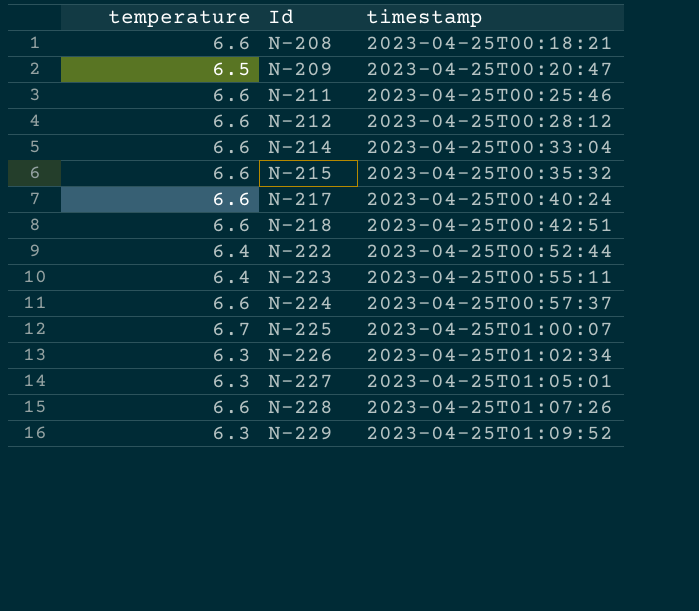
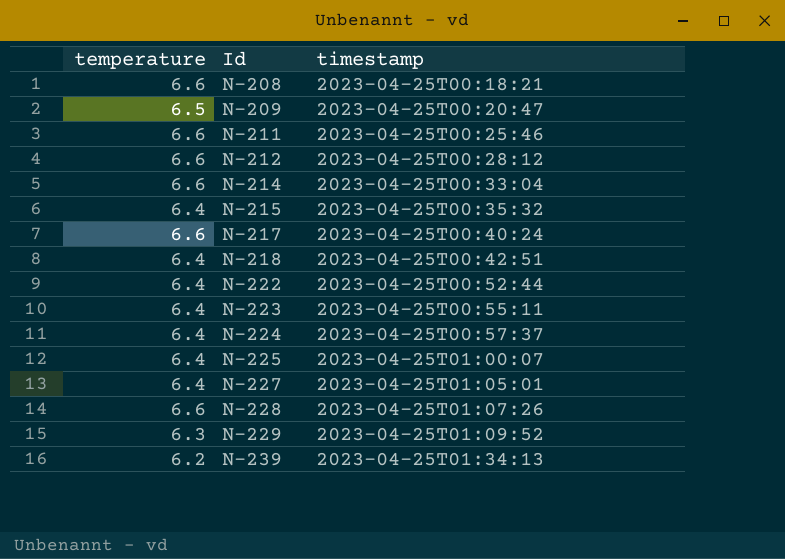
row N-226: 6.3 | 2023-04-25T01:02:34 -> none
N-215 | temperature: 6.6 -> 6.4
N-218 | temperature: 6.6 -> 6.4
N-224 | temperature: 6.6 -> 6.4
N-225 | temperature: 6.7 -> 6.4
N-227 | temperature: 6.3 -> 6.4
row N-239: none -> 6.2 | 2023-04-25T01:34:13

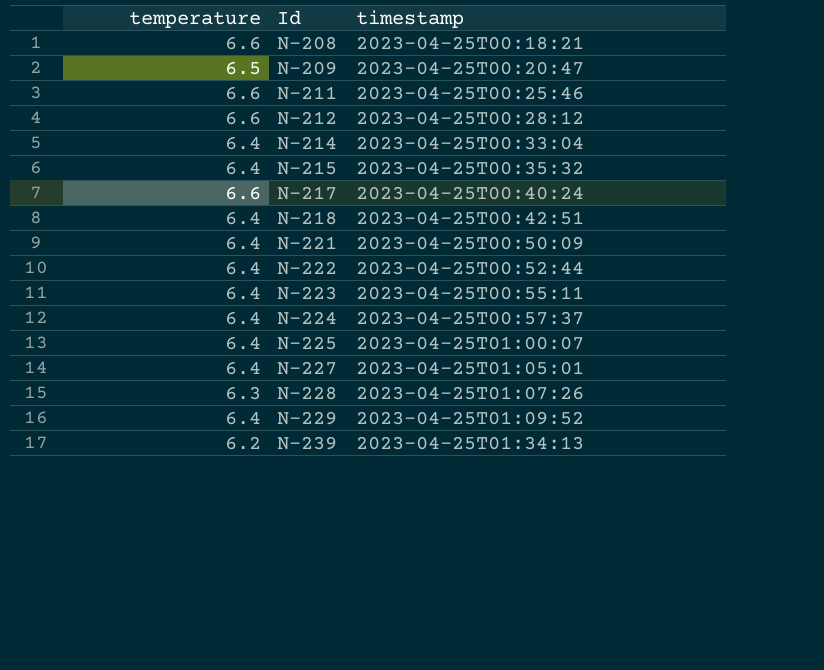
N-214 | temperature: 6.6 -> 6.4
row N-221: none -> 6.4 | 2023-04-25T00:50:09
N-228 | temperature: 6.6 -> 6.3
N-229 | temperature: 6.3 -> 6.4

